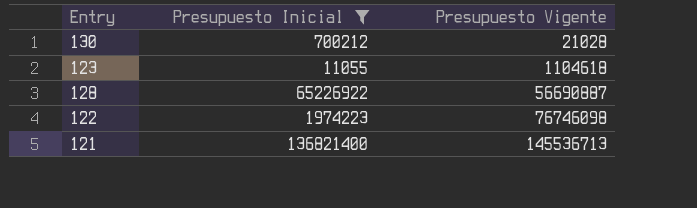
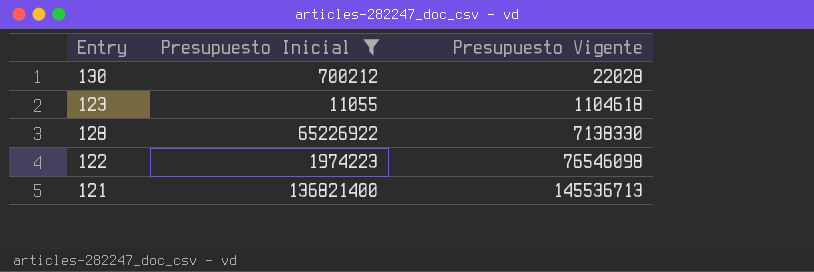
130 | Presupuesto Vigente: 21028 -> 22028
128 | Presupuesto Vigente: 56690887 -> 7138330
122 | Presupuesto Vigente: 76746098 -> 76546098

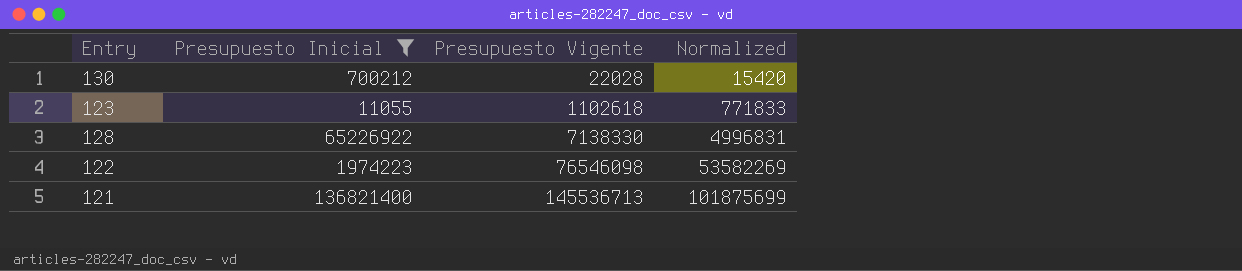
column Normalized | formula: none -> [Presupuesto Vigente] * 0.7
123 | Presupuesto Vigente: 1104618 -> 1102618

